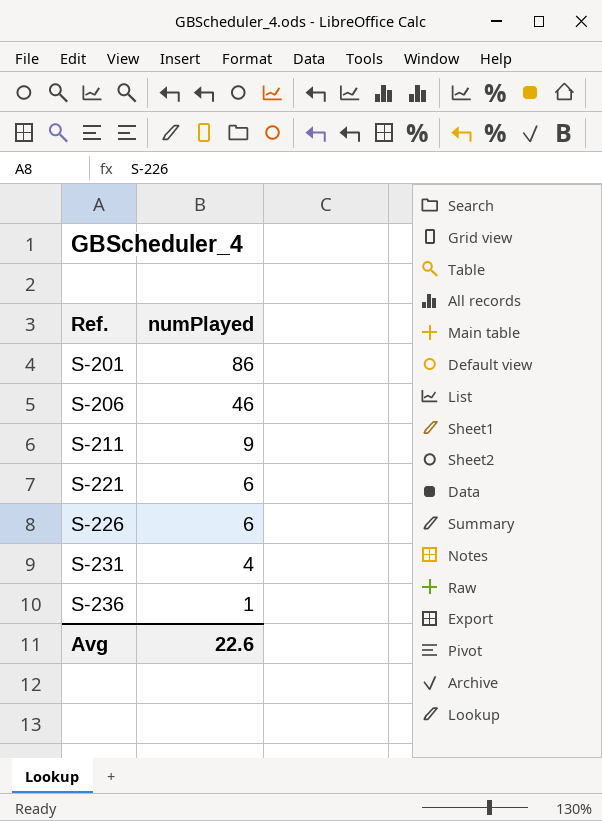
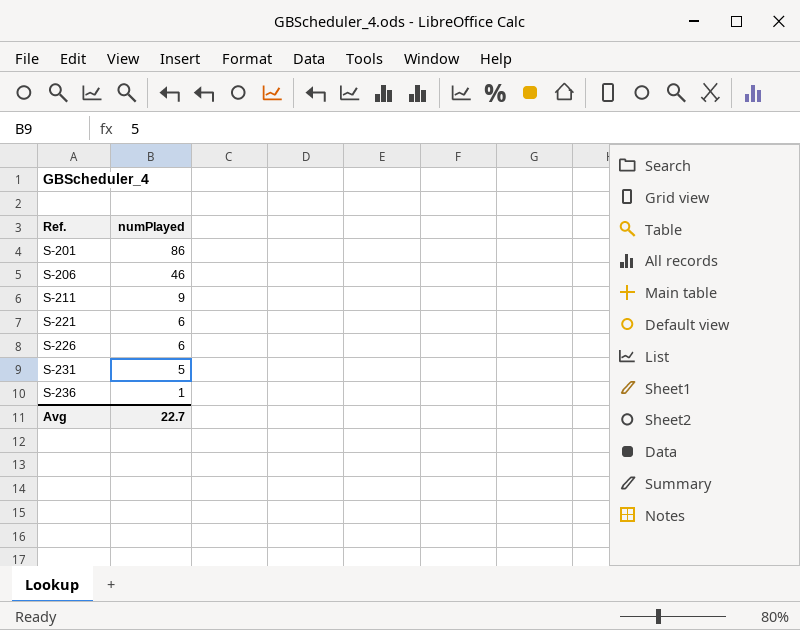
S-231 | numPlayed: 4 -> 5
Avg | numPlayed: 22.6 -> 22.7

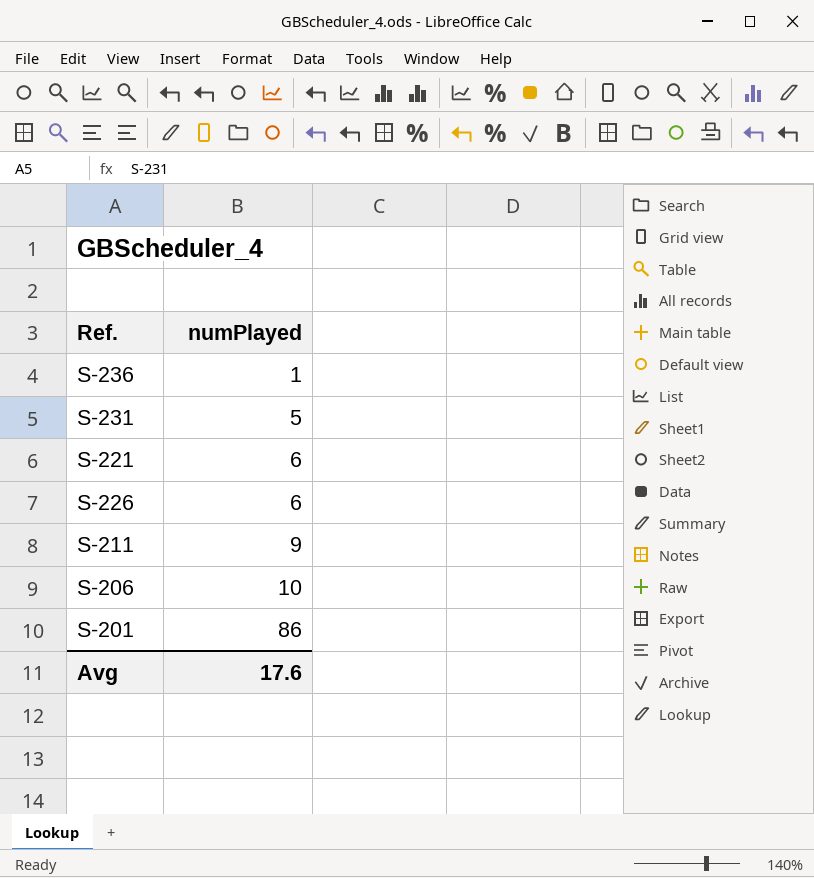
row order: Ref. ascending -> numPlayed ascending
S-206 | numPlayed: 46 -> 10
Avg | numPlayed: 22.7 -> 17.6

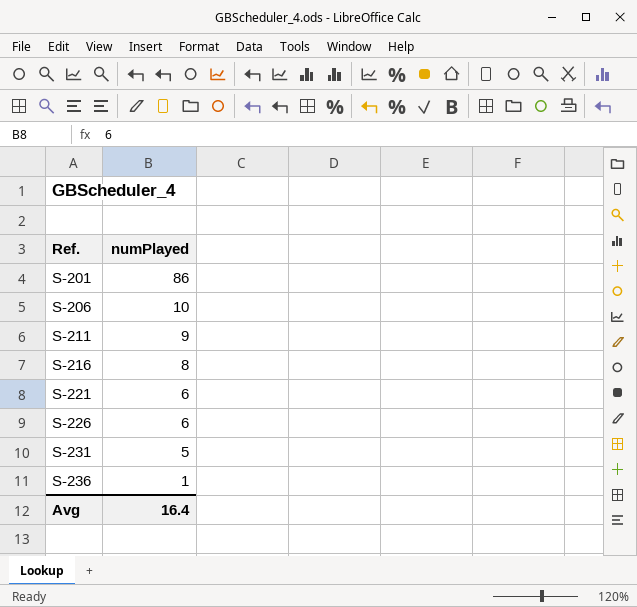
row order: numPlayed ascending -> Ref. ascending
row S-216: none -> 8
Avg | numPlayed: 17.6 -> 16.4

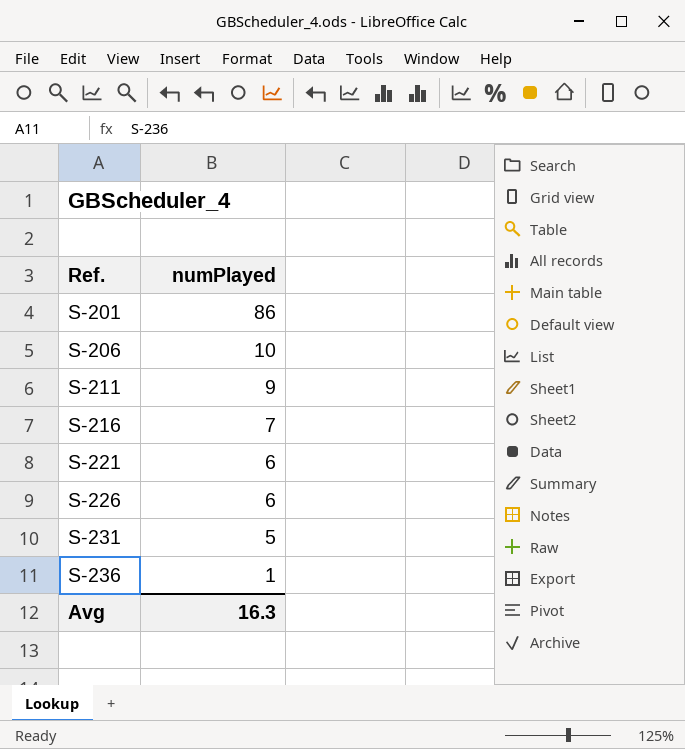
S-216 | numPlayed: 8 -> 7
Avg | numPlayed: 16.4 -> 16.3

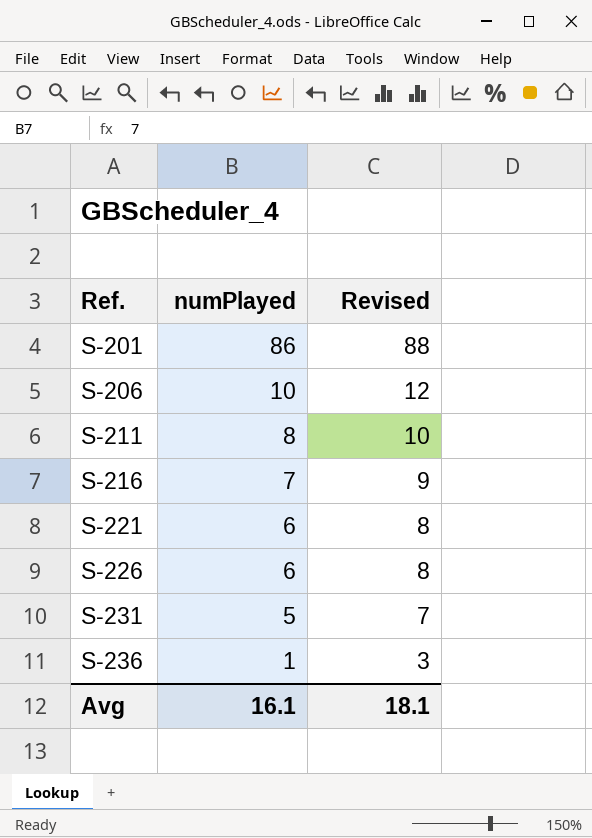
column Revised | formula: none -> [numPlayed] + 2
S-211 | numPlayed: 9 -> 8
Avg | numPlayed: 16.3 -> 16.1

